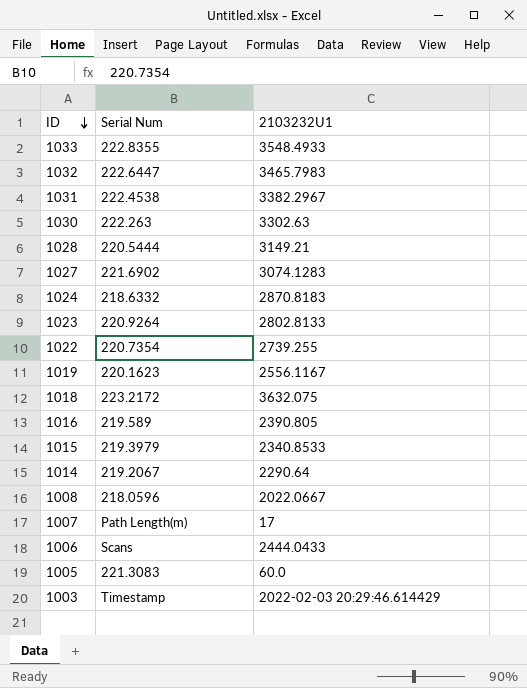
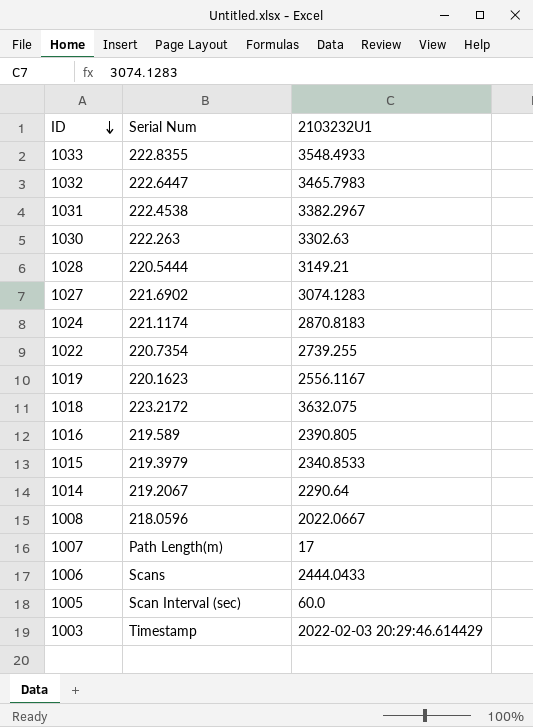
row 1023: 220.9264 | 2802.8133 -> none
1024 | Serial Num: 218.6332 -> 221.1174
1005 | Serial Num: 221.3083 -> Scan Interval (sec)

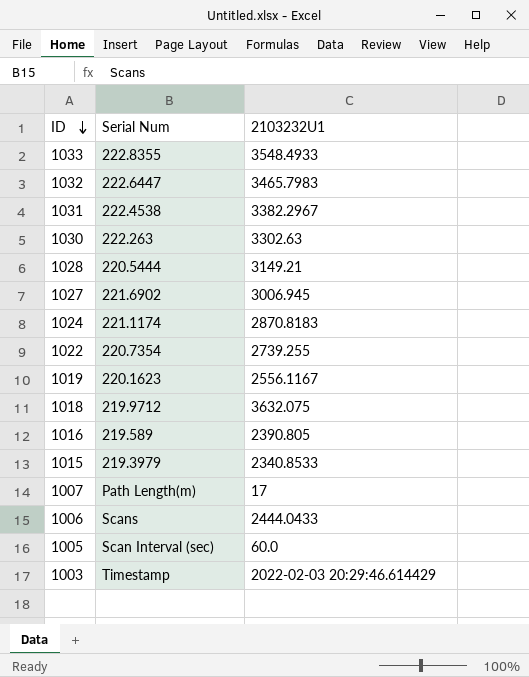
row 1014: 219.2067 | 2290.64 -> none
row 1008: 218.0596 | 2022.0667 -> none
1027 | 2103232U1: 3074.1283 -> 3006.945
1018 | Serial Num: 223.2172 -> 219.9712

